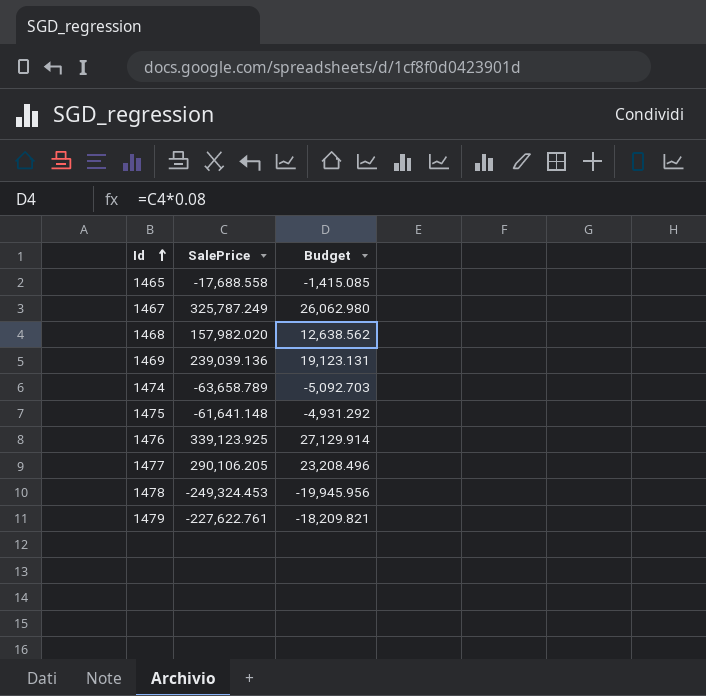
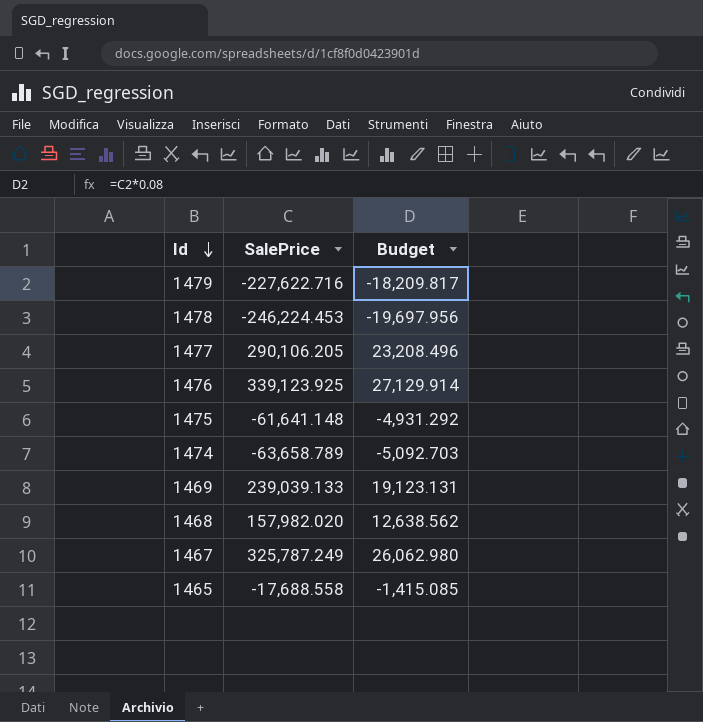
row order: Id ascending -> Id descending
1479 | SalePrice: -227,622.761 -> -227,622.716
1479 | Budget: -18,209.821 -> -18,209.817
1478 | SalePrice: -249,324.453 -> -246,224.453
1478 | Budget: -19,945.956 -> -19,697.956
1469 | SalePrice: 239,039.136 -> 239,039.133

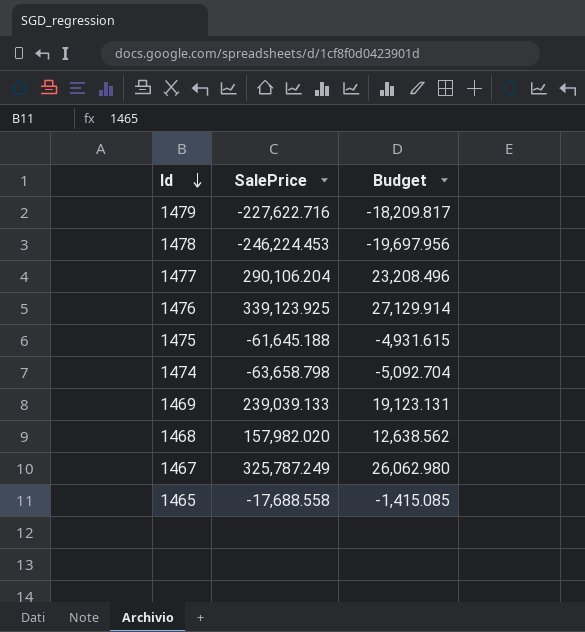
1477 | SalePrice: 290,106.205 -> 290,106.204
1475 | SalePrice: -61,641.148 -> -61,645.188
1475 | Budget: -4,931.292 -> -4,931.615
1474 | SalePrice: -63,658.789 -> -63,658.798
1474 | Budget: -5,092.703 -> -5,092.704

